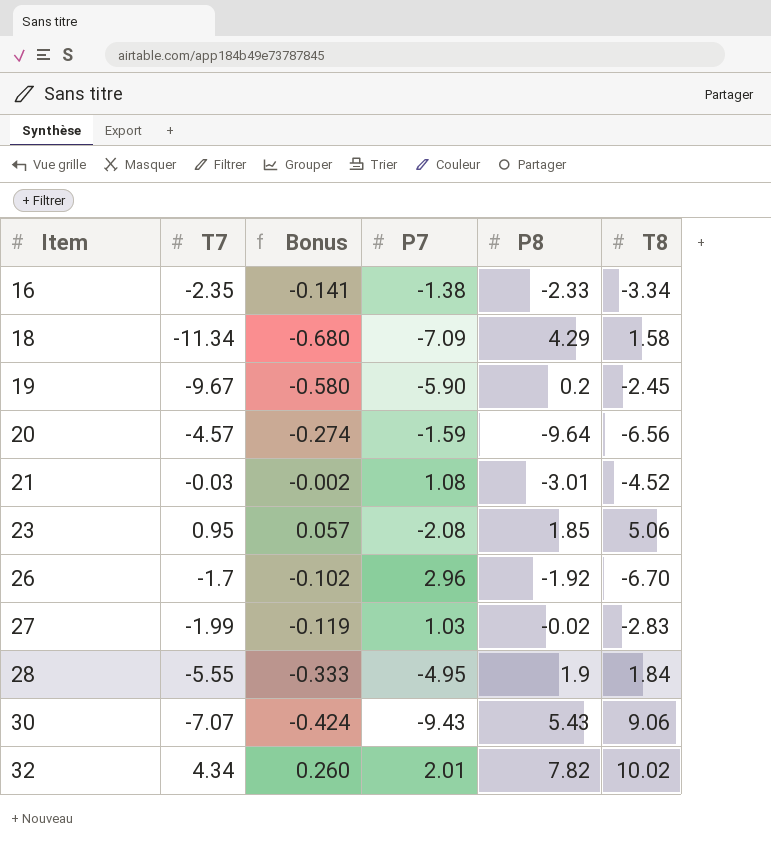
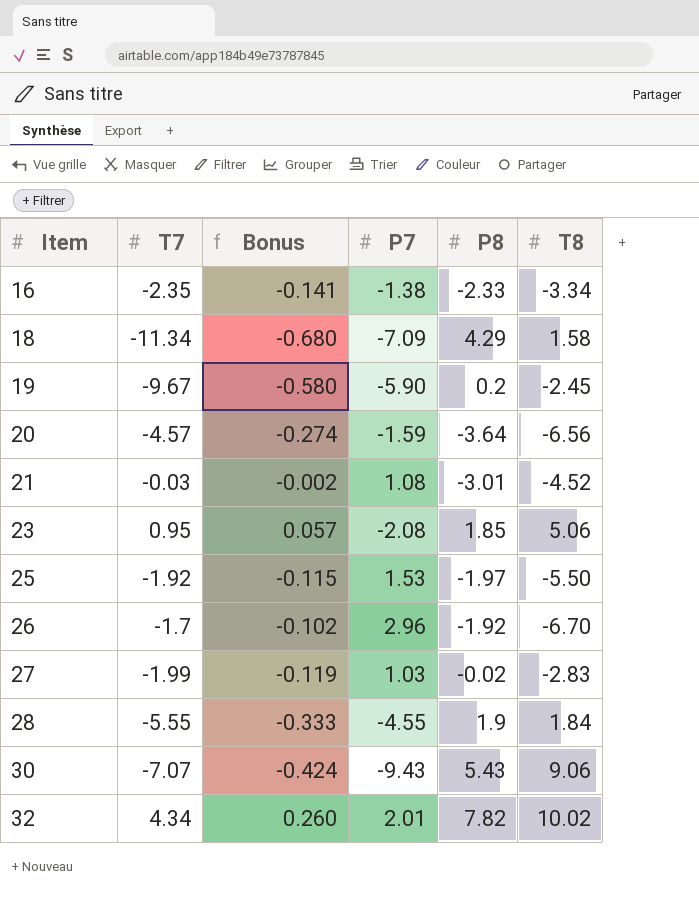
20 | P8: -9.64 -> -3.64
row 25: none -> -1.92 | -0.115 | 1.53 | -1.97 | -5.50
28 | P7: -4.95 -> -4.55

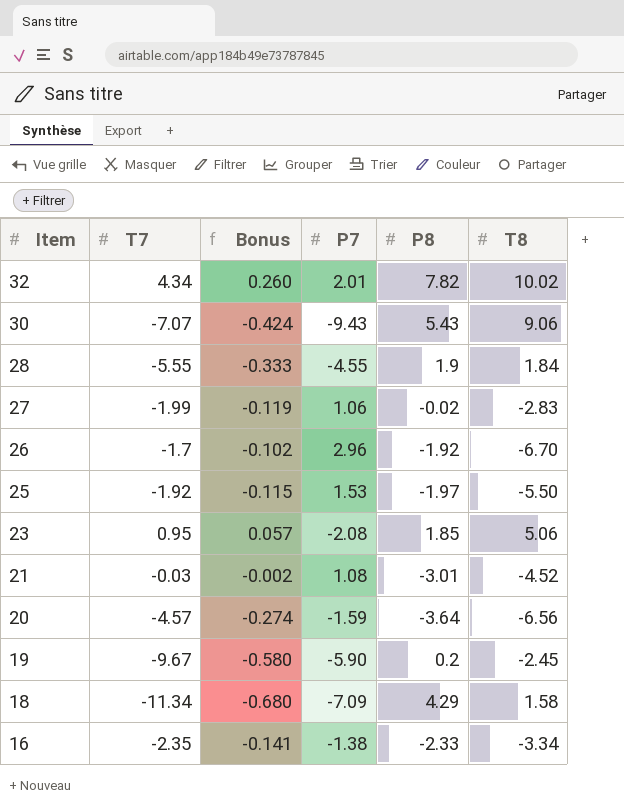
row order: Item ascending -> Item descending
27 | P7: 1.03 -> 1.06

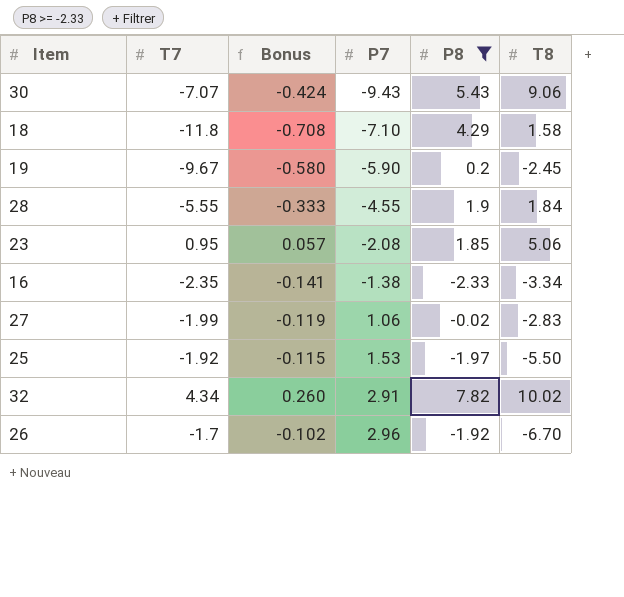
filter: none -> P8 >= -2.33
row order: Item descending -> P7 ascending
18 | T7: -11.34 -> -11.8
18 | Bonus: -0.680 -> -0.708
18 | P7: -7.09 -> -7.10
32 | P7: 2.01 -> 2.91

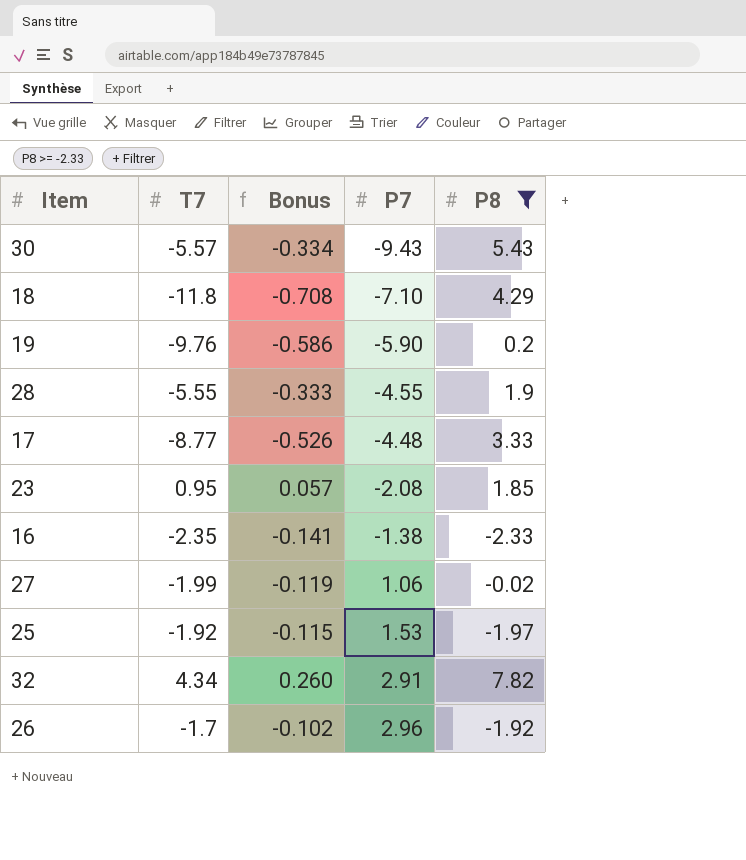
column T8 | position: 6 -> none
30 | T7: -7.07 -> -5.57
30 | Bonus: -0.424 -> -0.334
19 | T7: -9.67 -> -9.76
19 | Bonus: -0.580 -> -0.586
row 17: none -> -8.77 | -0.526 | -4.48 | 3.33

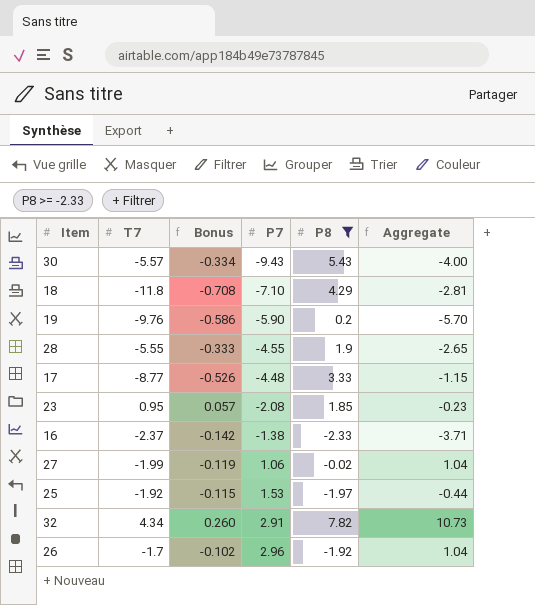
column Aggregate | formula: none -> [P7] + [P8]
16 | T7: -2.35 -> -2.37
16 | Bonus: -0.141 -> -0.142

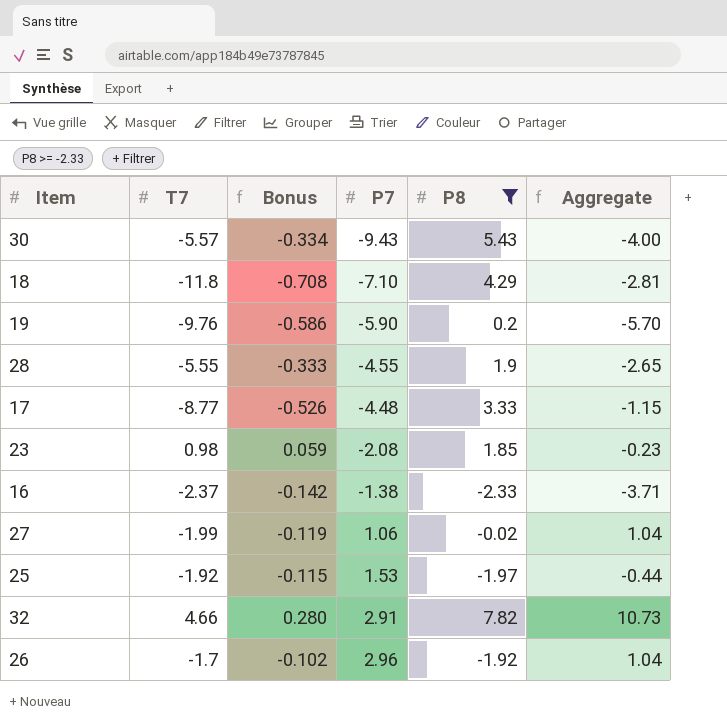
23 | T7: 0.95 -> 0.98
23 | Bonus: 0.057 -> 0.059
32 | T7: 4.34 -> 4.66
32 | Bonus: 0.260 -> 0.280

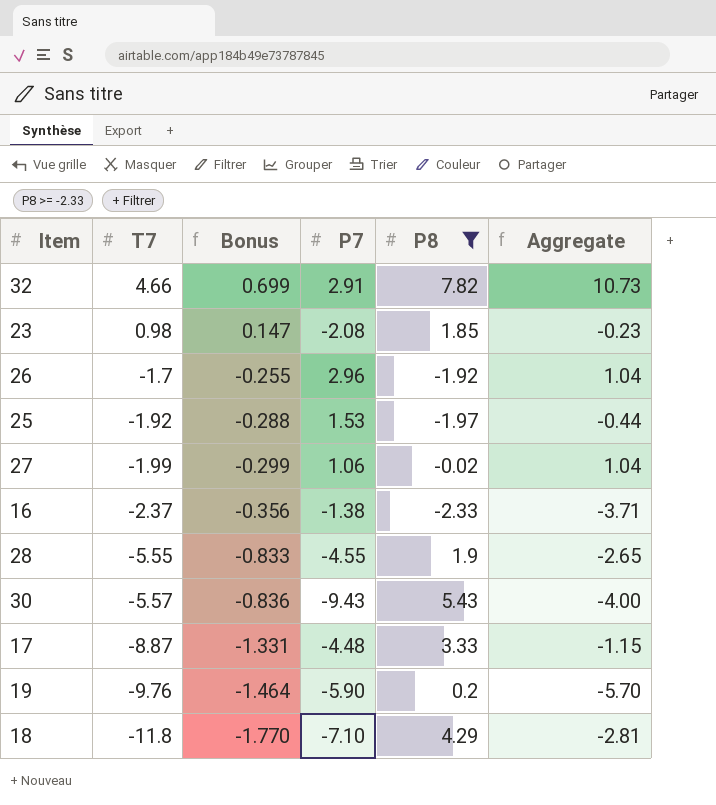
row order: P7 ascending -> T7 descending
column Bonus | formula: [T7] * 0.06 -> [T7] * 0.15
17 | T7: -8.77 -> -8.87

